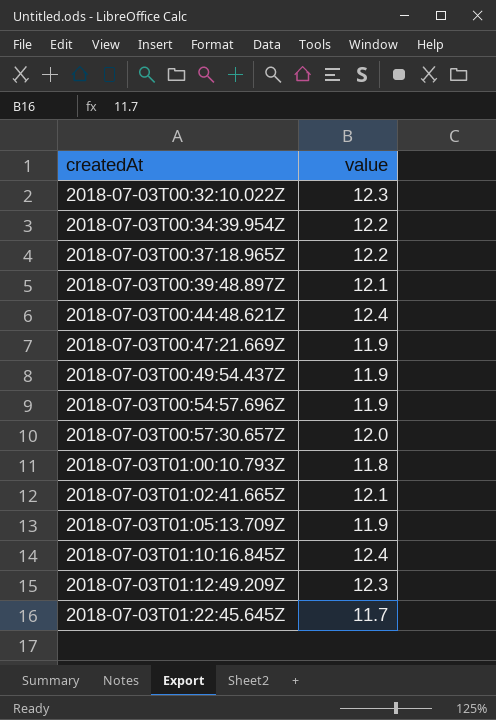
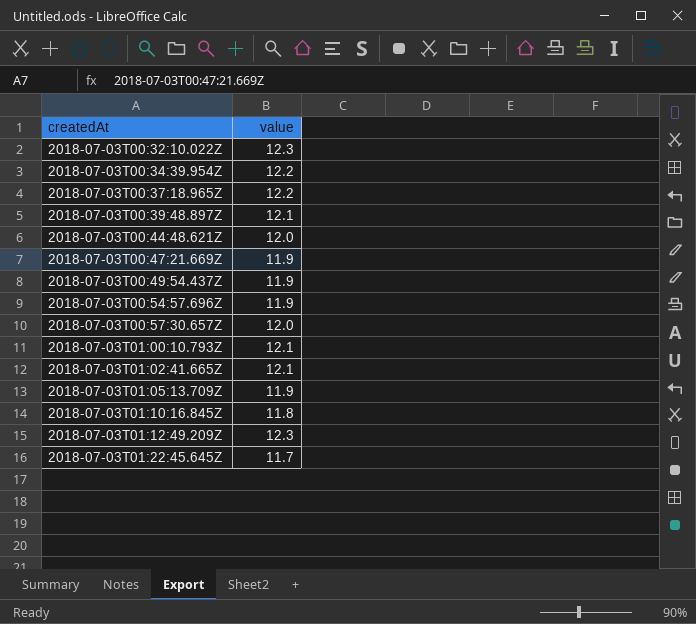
2018-07-03T00:44:48.621Z | value: 12.4 -> 12.0
2018-07-03T01:00:10.793Z | value: 11.8 -> 12.1
2018-07-03T01:10:16.845Z | value: 12.4 -> 11.8

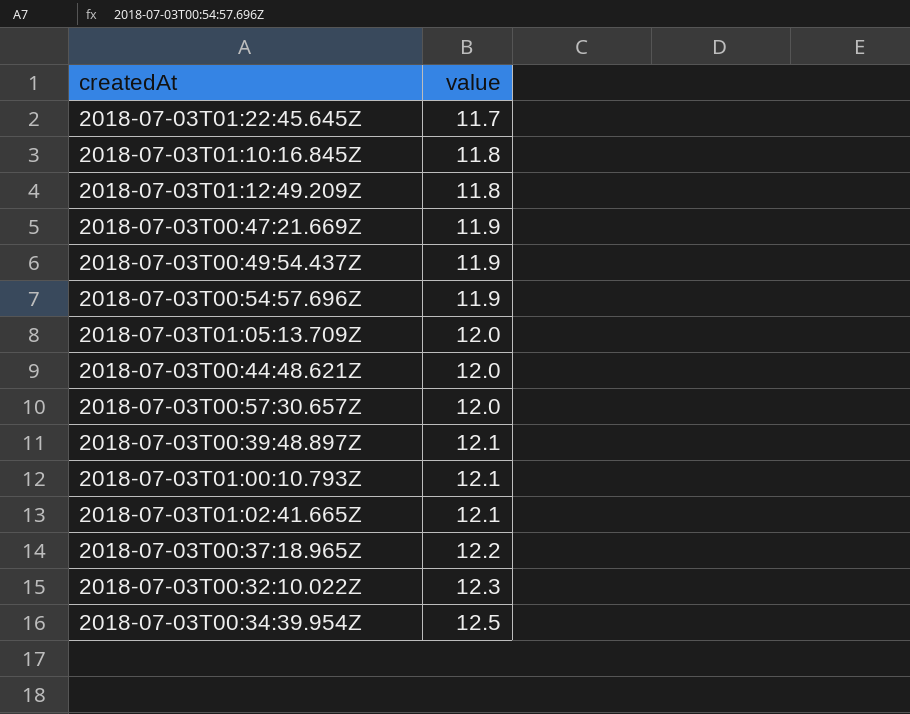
row order: createdAt ascending -> value ascending
2018-07-03T01:12:49.209Z | value: 12.3 -> 11.8
2018-07-03T01:05:13.709Z | value: 11.9 -> 12.0
2018-07-03T00:34:39.954Z | value: 12.2 -> 12.5

